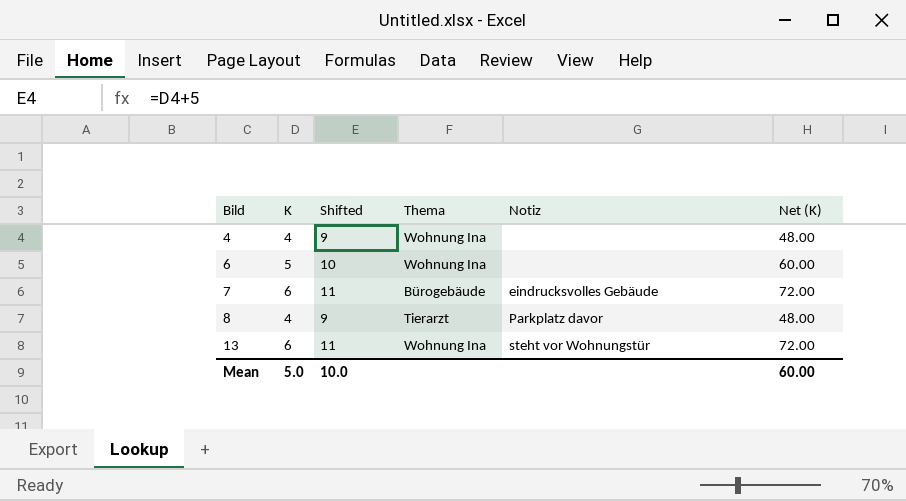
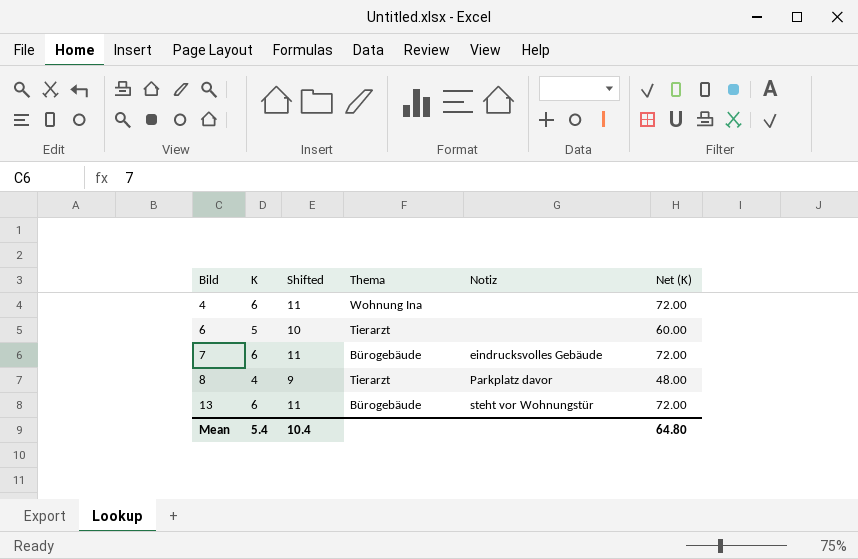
4 | K: 4 -> 6
4 | Shifted: 9 -> 11
4 | Net (K): 48.00 -> 72.00
6 | Thema: Wohnung Ina -> Tierarzt
13 | Thema: Wohnung Ina -> Bürogebäude
Mean | K: 5.0 -> 5.4
Mean | Shifted: 10.0 -> 10.4
Mean | Net (K): 60.00 -> 64.80

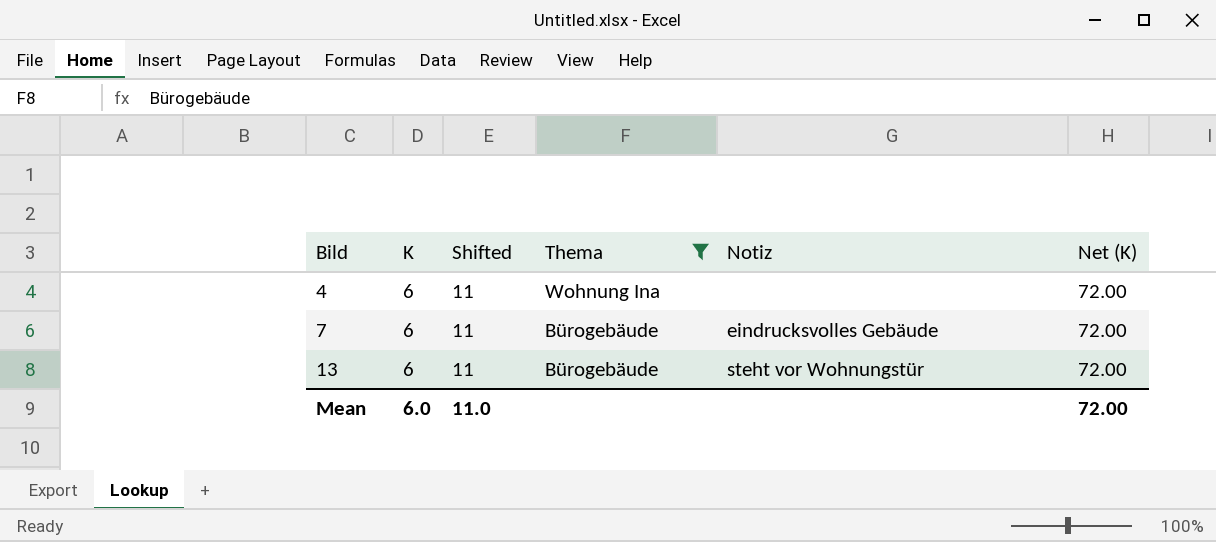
filter: none -> Thema != Tierarzt
Mean | K: 5.4 -> 6.0
Mean | Shifted: 10.4 -> 11.0
Mean | Net (K): 64.80 -> 72.00

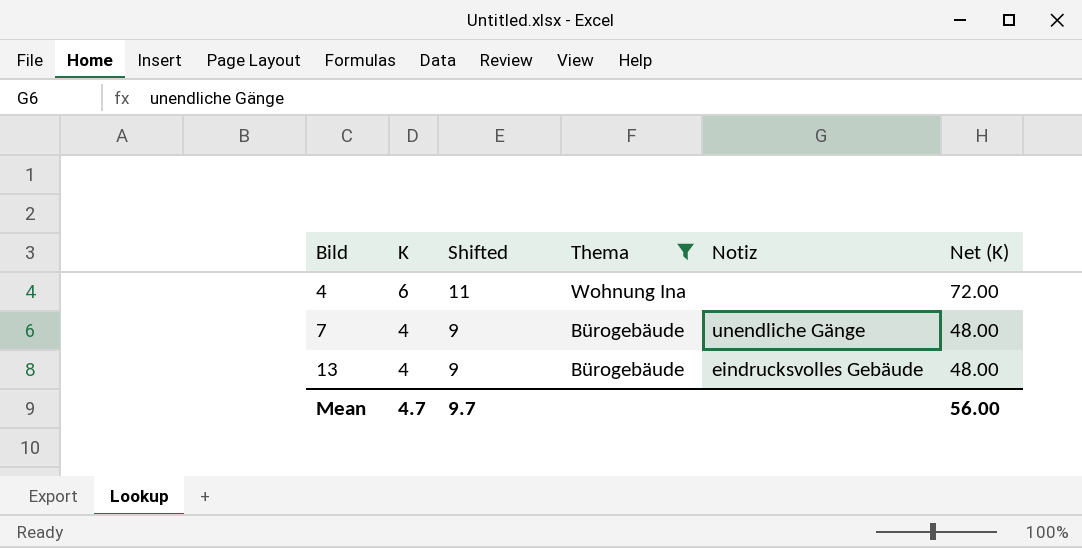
7 | K: 6 -> 4
7 | Shifted: 11 -> 9
7 | Notiz: eindrucksvolles Gebäude -> unendliche Gänge
7 | Net (K): 72.00 -> 48.00
13 | K: 6 -> 4
13 | Shifted: 11 -> 9
13 | Notiz: steht vor Wohnungstür -> eindrucksvolles Gebäude
13 | Net (K): 72.00 -> 48.00
Mean | K: 6.0 -> 4.7
Mean | Shifted: 11.0 -> 9.7
Mean | Net (K): 72.00 -> 56.00

